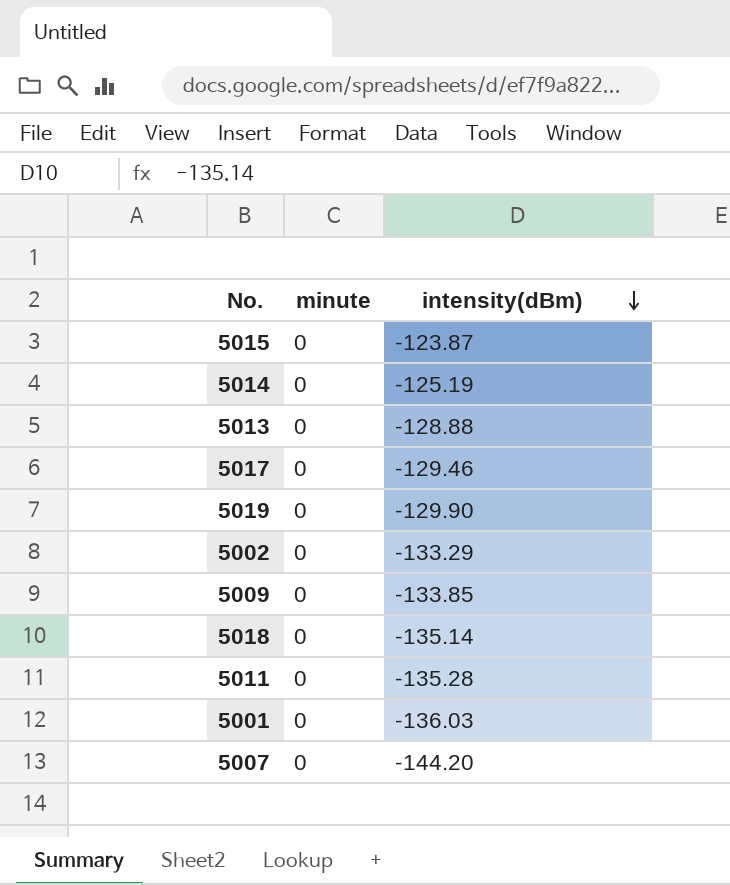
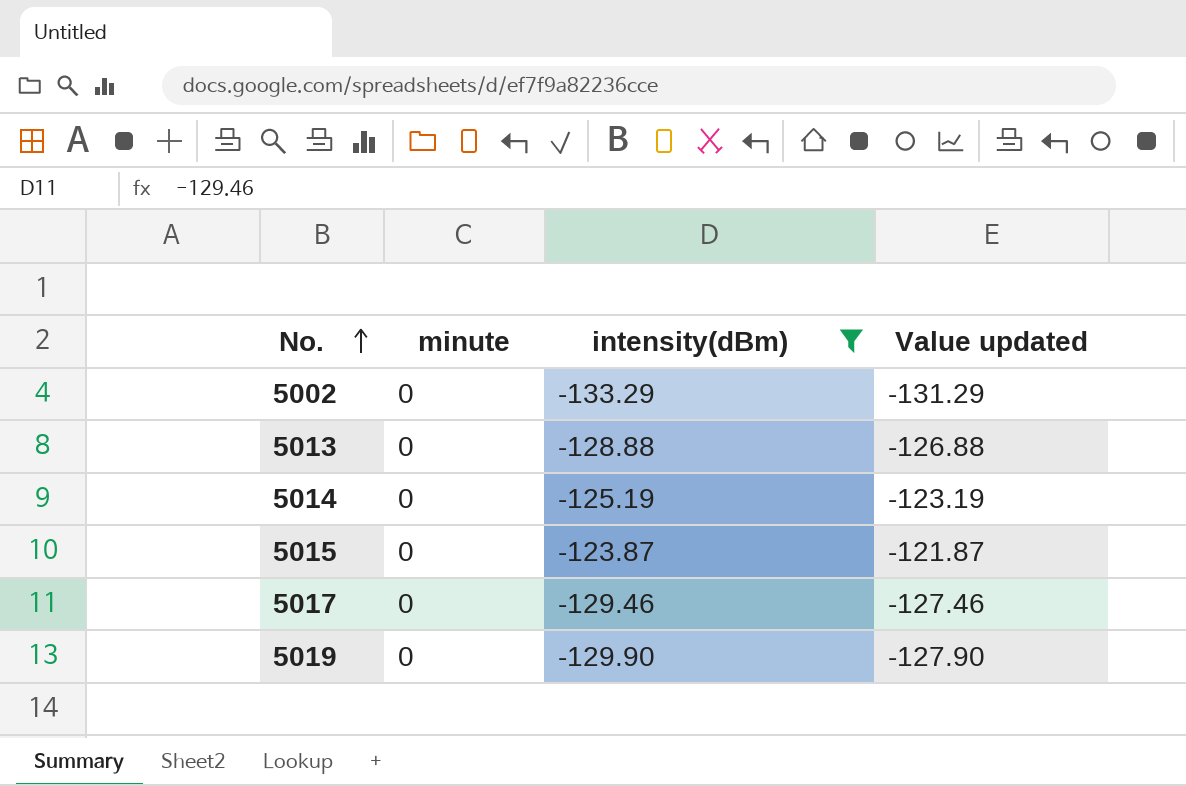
filter: none -> intensity(dBm) >= -133.29
row order: intensity(dBm) descending -> No. ascending
column Value updated | formula: none -> [intensity(dBm)] + 2

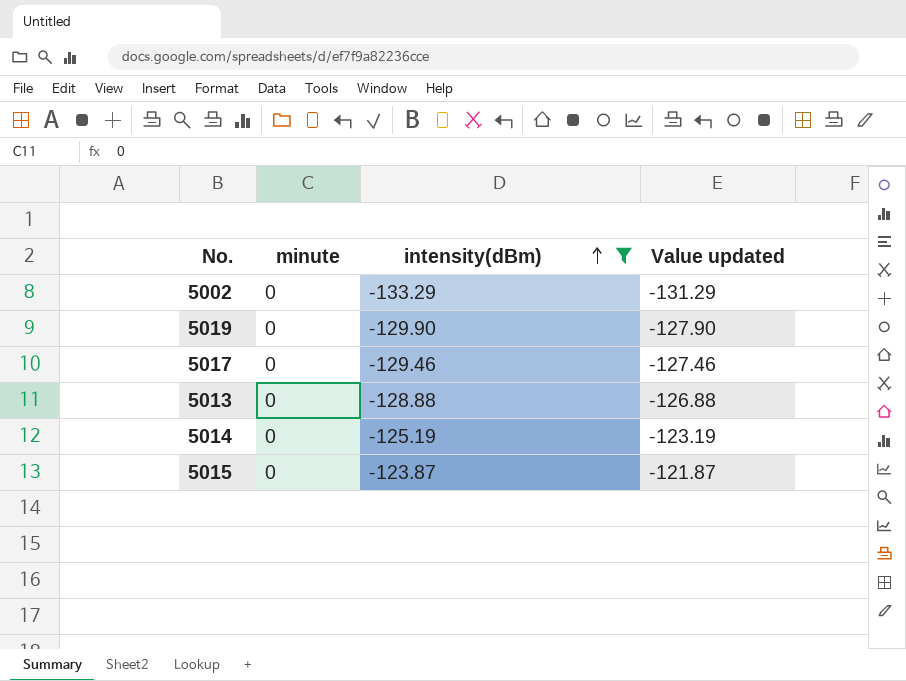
row order: No. ascending -> intensity(dBm) ascending

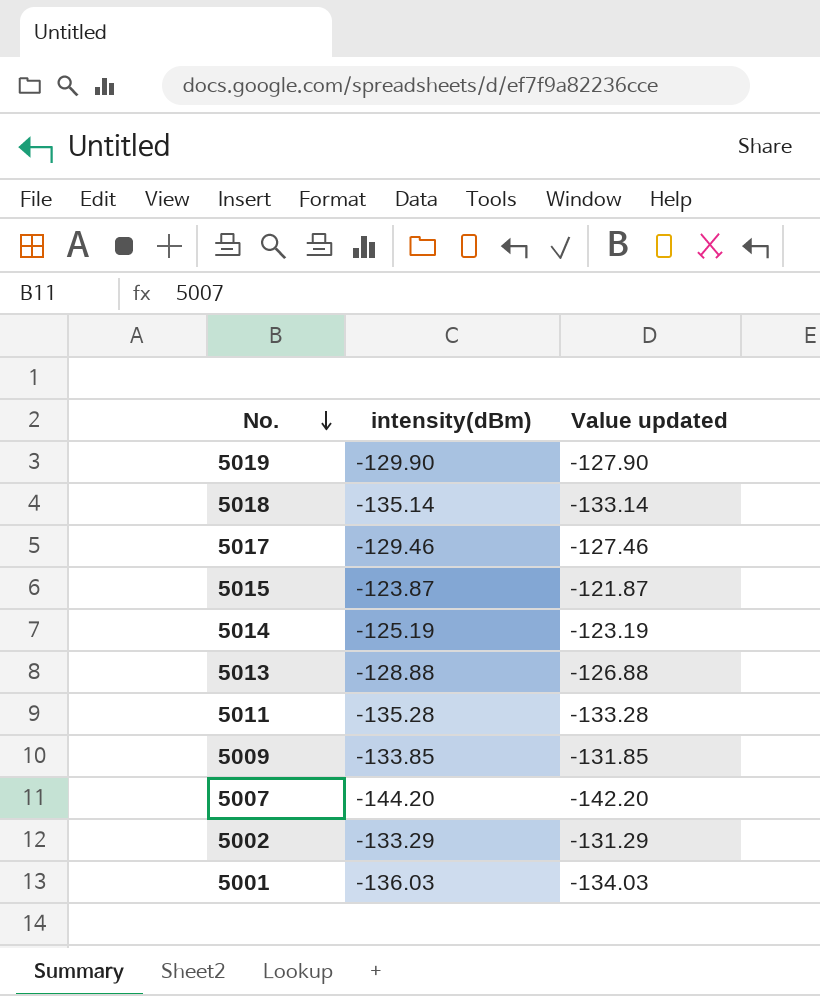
filter: intensity(dBm) >= -133.29 -> none
row order: intensity(dBm) ascending -> No. descending
column minute | position: 2 -> none

